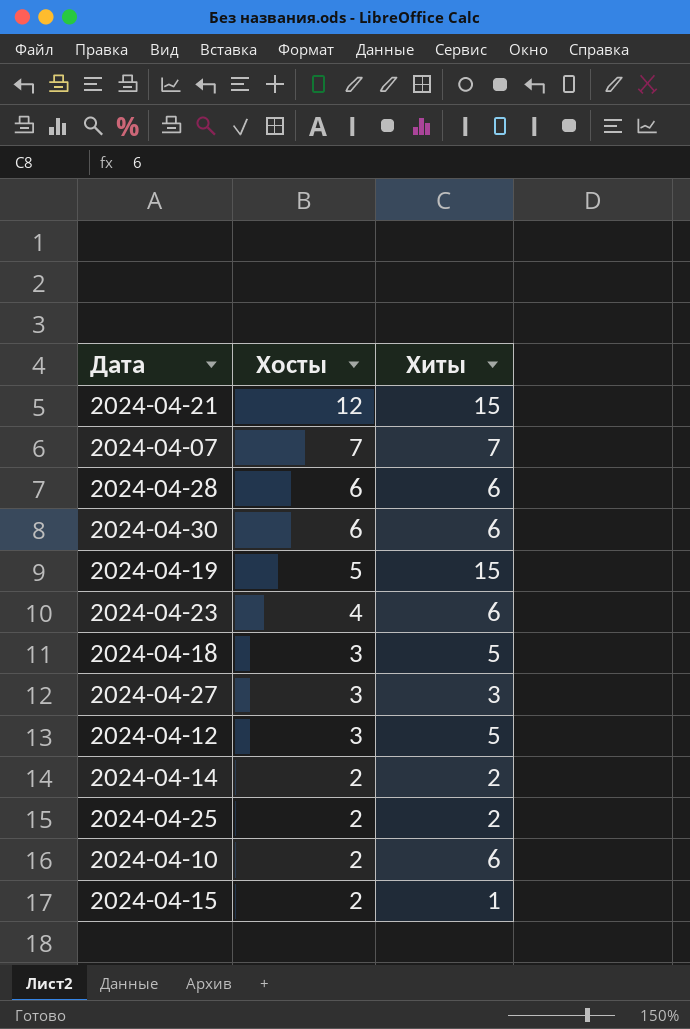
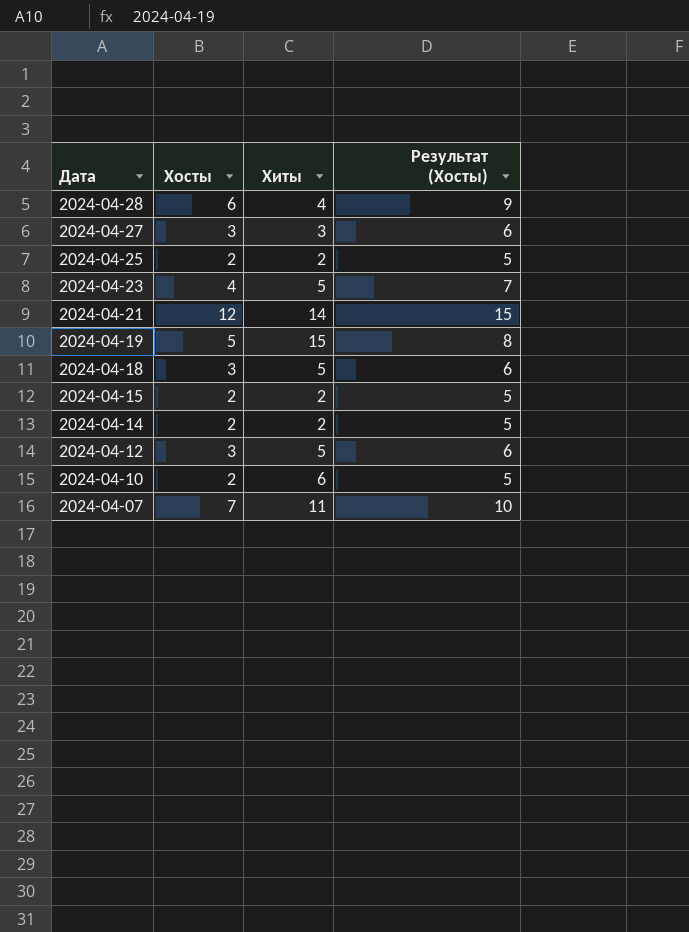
row order: Хосты descending -> Дата descending
column Результат (Хосты) | formula: none -> [Хосты] + 3
row 2024-04-30: 6 | 6 -> none
2024-04-28 | Хиты: 6 -> 4
2024-04-23 | Хиты: 6 -> 5
2024-04-21 | Хиты: 15 -> 14
2024-04-15 | Хиты: 1 -> 2
2024-04-07 | Хиты: 7 -> 11

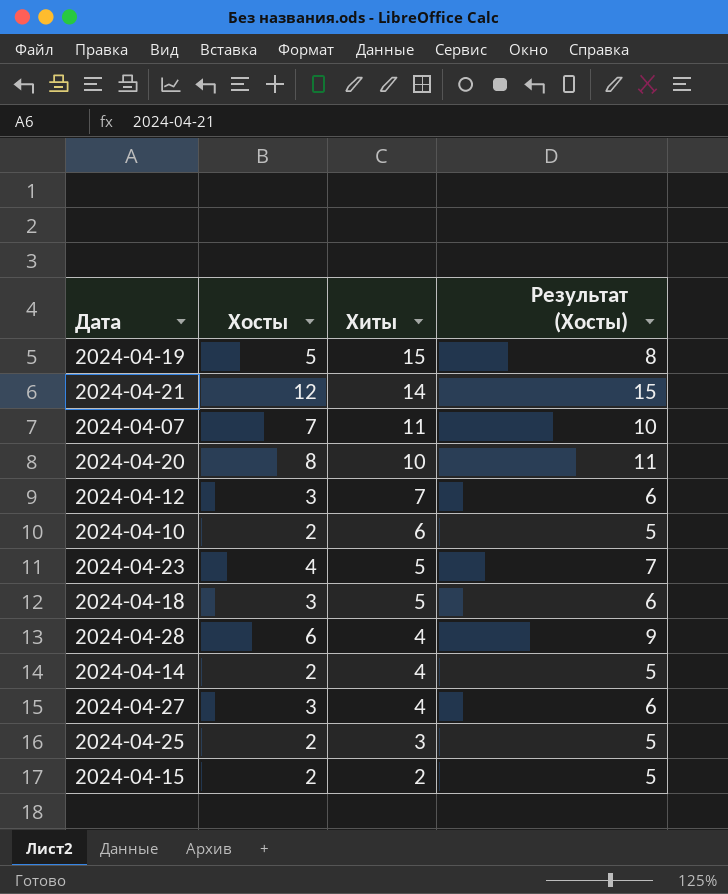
row order: Дата descending -> Хиты descending
row 2024-04-20: none -> 8 | 10 | 11
2024-04-12 | Хиты: 5 -> 7
2024-04-14 | Хиты: 2 -> 4
2024-04-27 | Хиты: 3 -> 4
2024-04-25 | Хиты: 2 -> 3

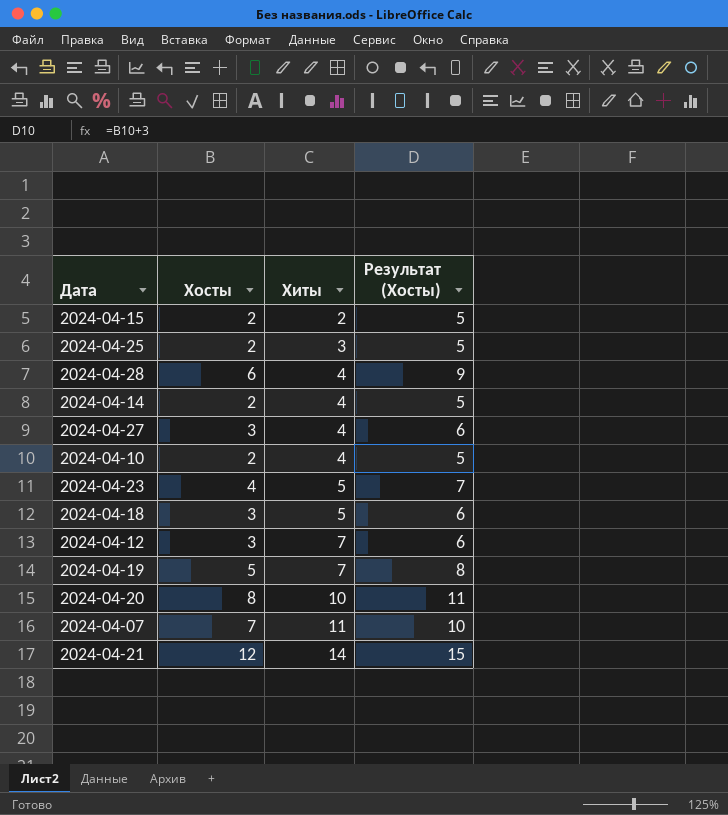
row order: Хиты descending -> Хиты ascending
2024-04-10 | Хиты: 6 -> 4
2024-04-19 | Хиты: 15 -> 7

